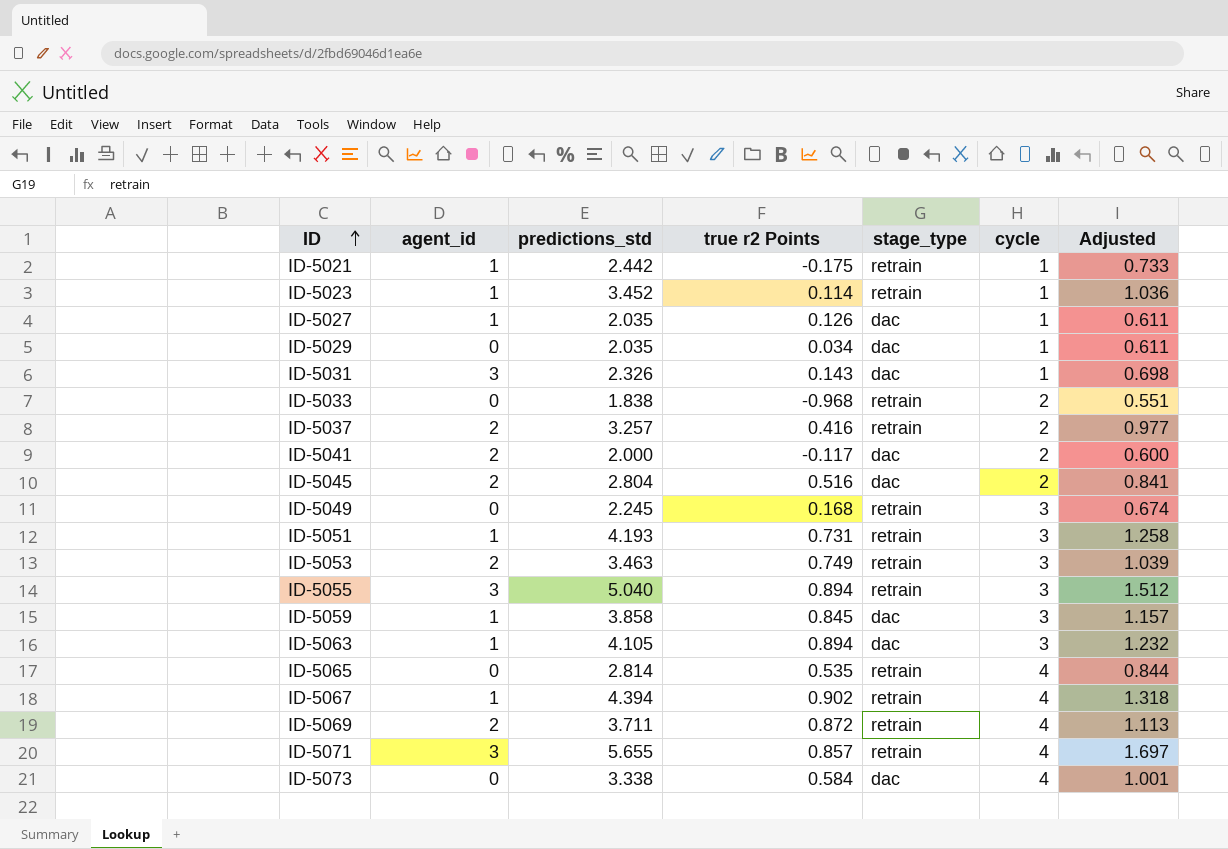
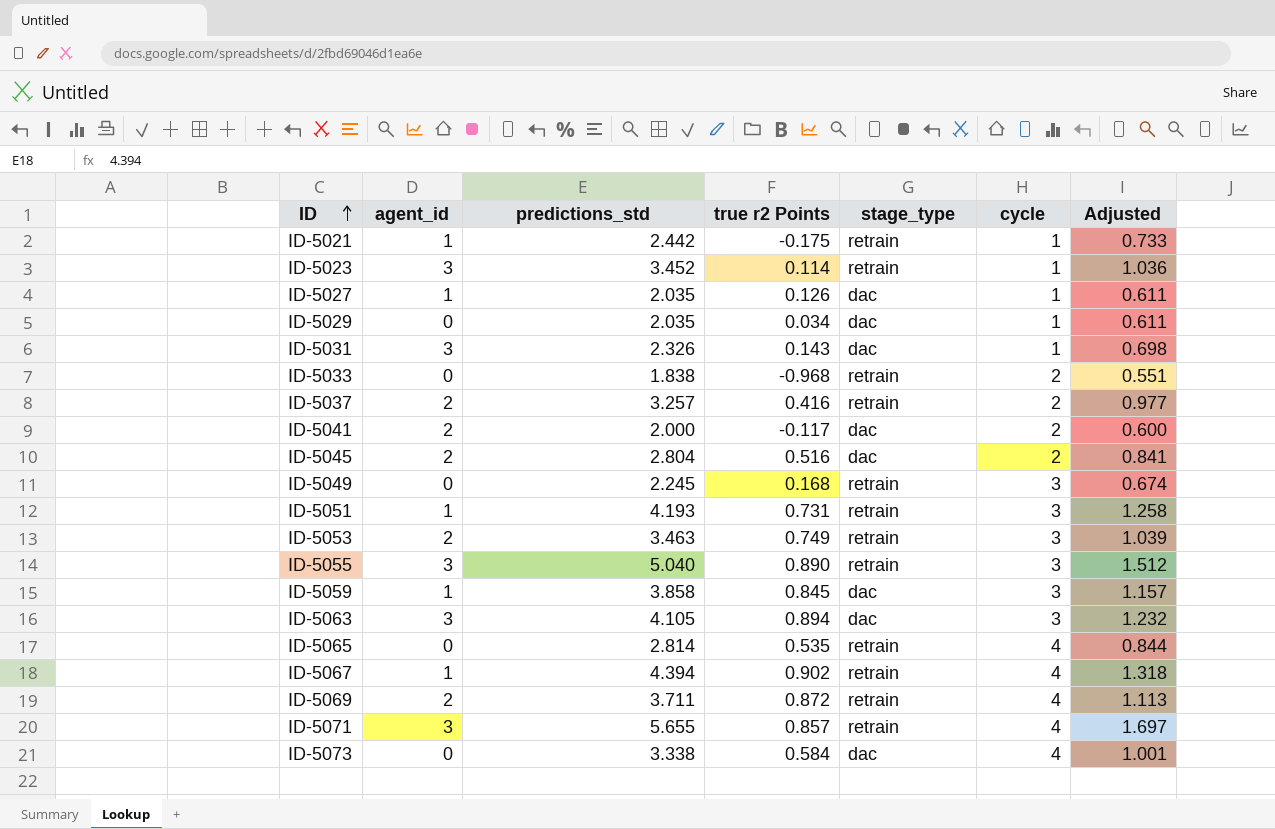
ID-5023 | agent_id: 1 -> 3
ID-5055 | true r2 Points: 0.894 -> 0.890
ID-5063 | agent_id: 1 -> 3

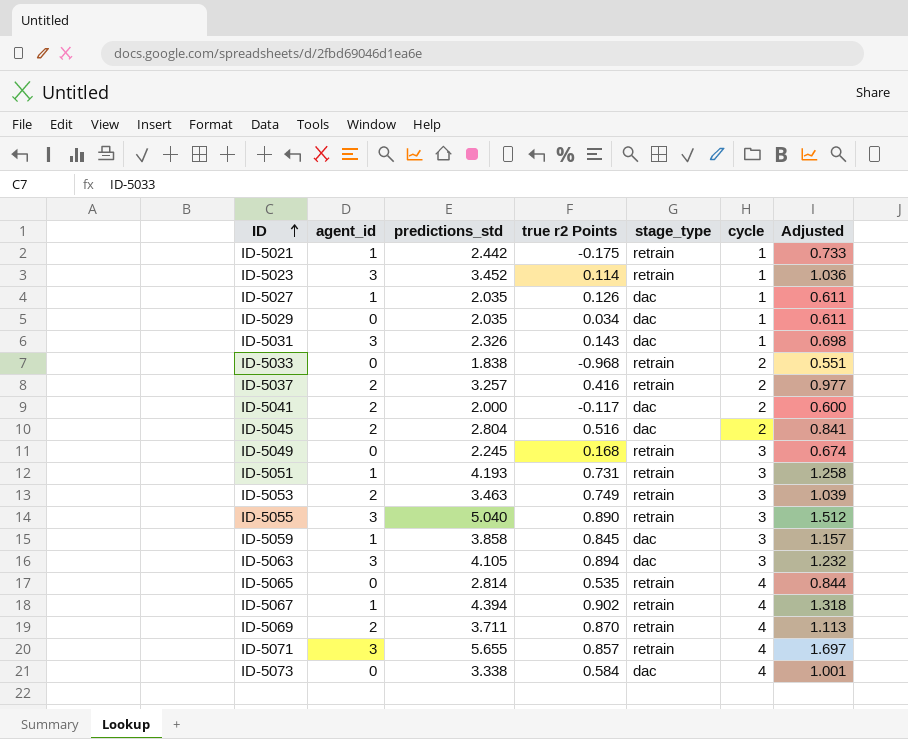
ID-5069 | true r2 Points: 0.872 -> 0.870

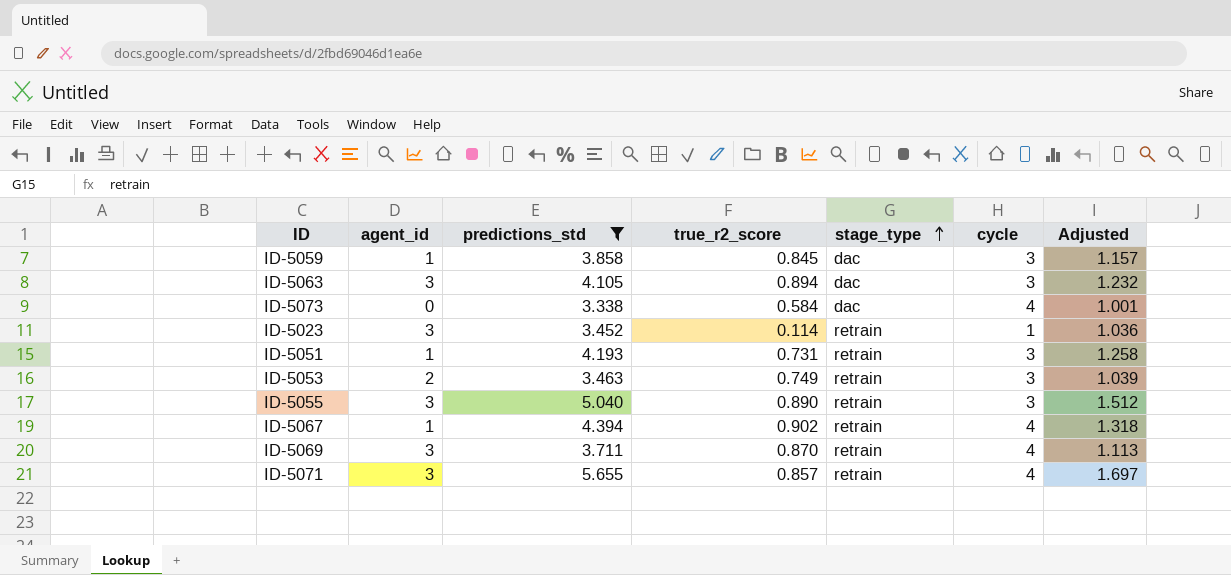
filter: none -> predictions_std >= 3.338
row order: ID ascending -> stage_type ascending
column name: true r2 Points -> true_r2_score
ID-5069 | agent_id: 2 -> 3

